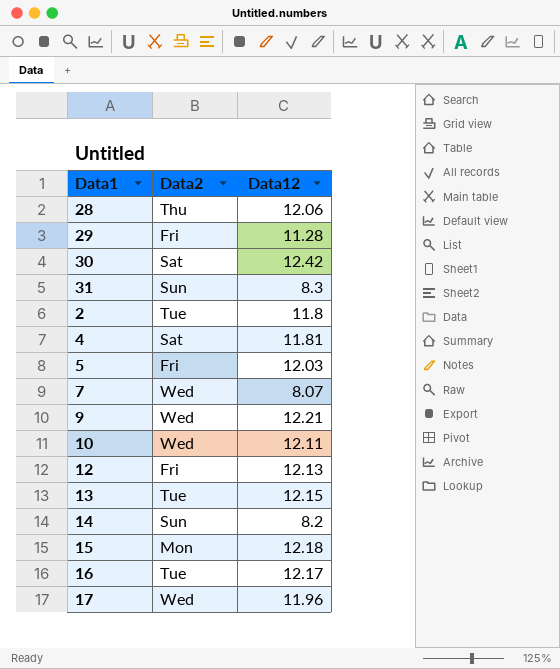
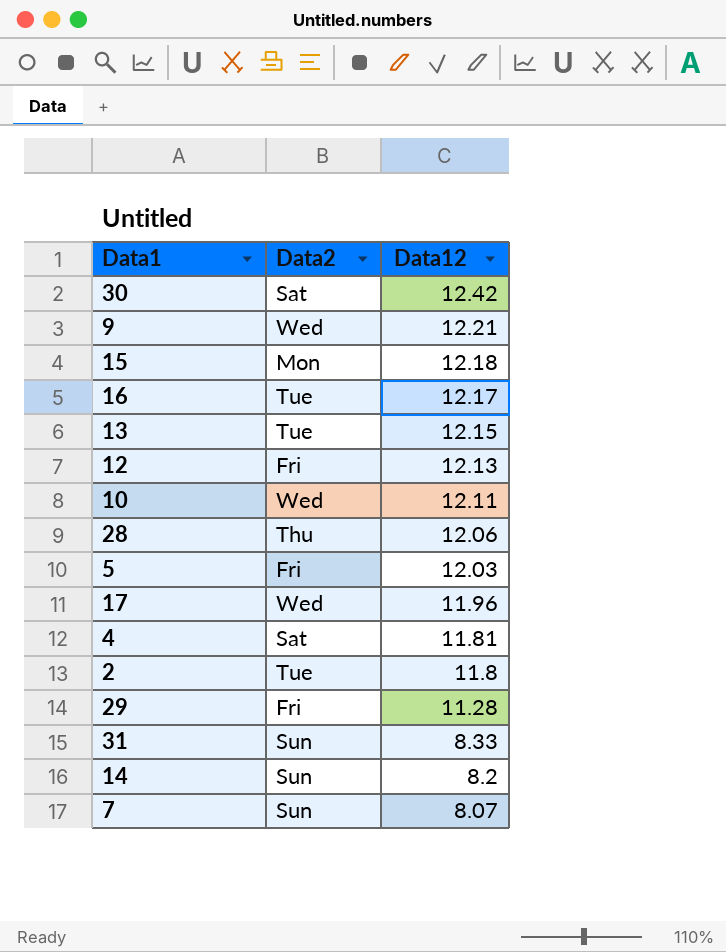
row order: none -> Data12 descending
31 | Data12: 8.3 -> 8.33
7 | Data2: Wed -> Sun

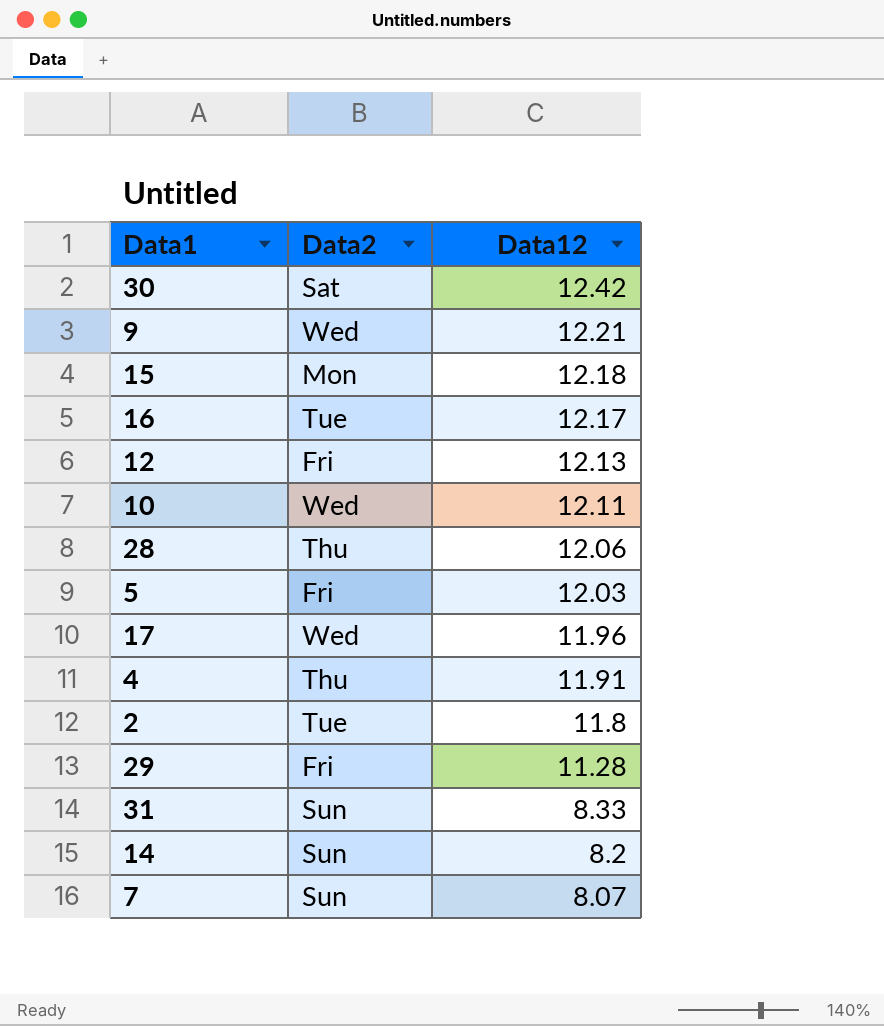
row 13: Tue | 12.15 -> none
4 | Data2: Sat -> Thu
4 | Data12: 11.81 -> 11.91

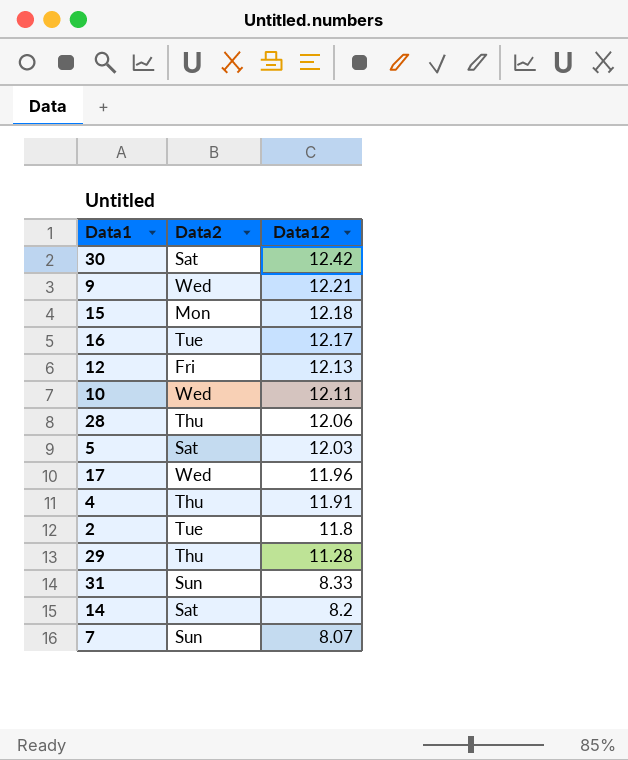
5 | Data2: Fri -> Sat
29 | Data2: Fri -> Thu
14 | Data2: Sun -> Sat

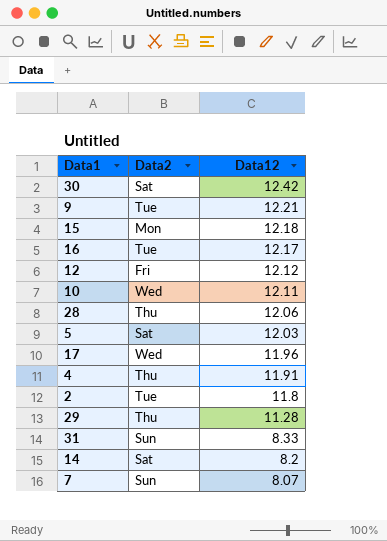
9 | Data2: Wed -> Tue
12 | Data12: 12.13 -> 12.12

